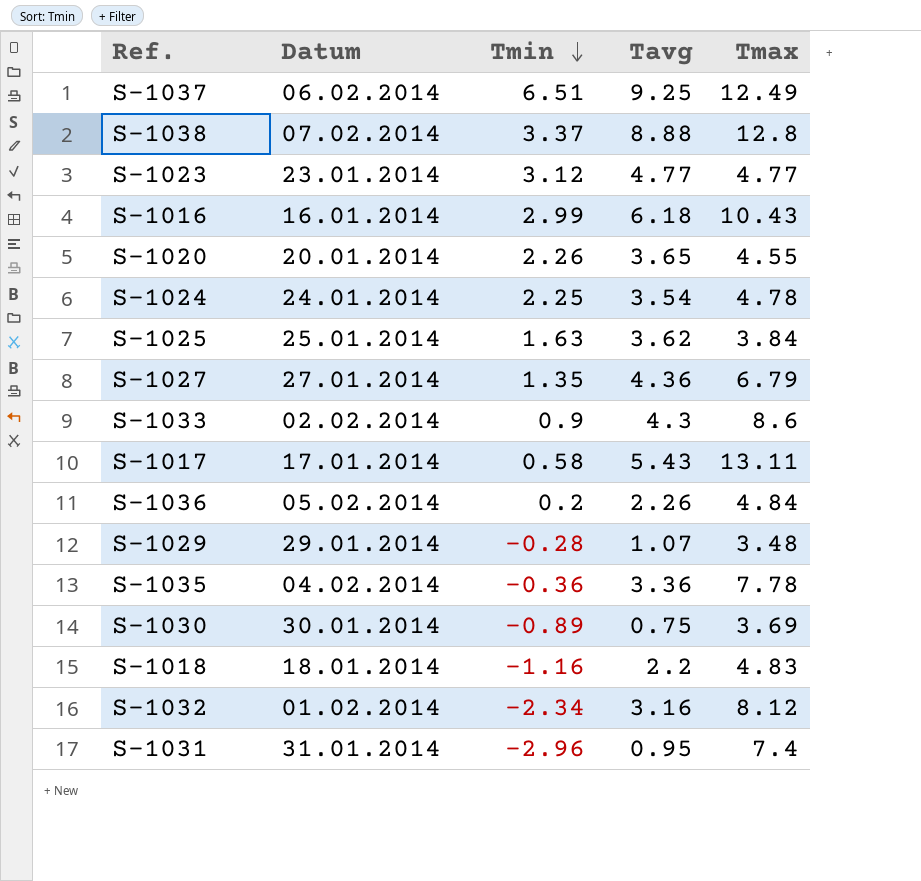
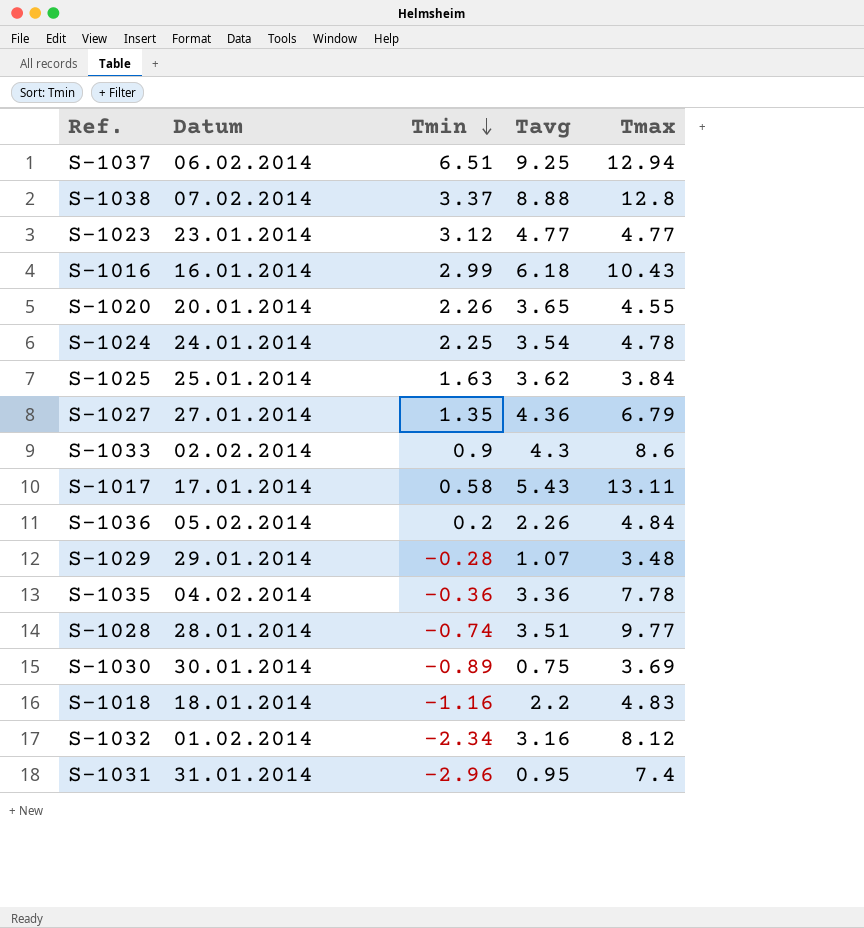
S-1037 | Tmax: 12.49 -> 12.94
row S-1028: none -> 28.01.2014 | -0.74 | 3.51 | 9.77

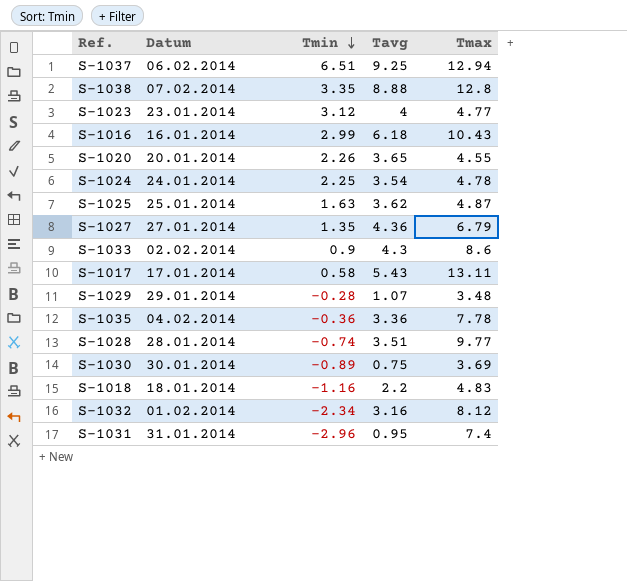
row S-1036: 05.02.2014 | 0.2 | 2.26 | 4.84 -> none
S-1038 | Tmin: 3.37 -> 3.35
S-1023 | Tavg: 4.77 -> 4
S-1025 | Tmax: 3.84 -> 4.87

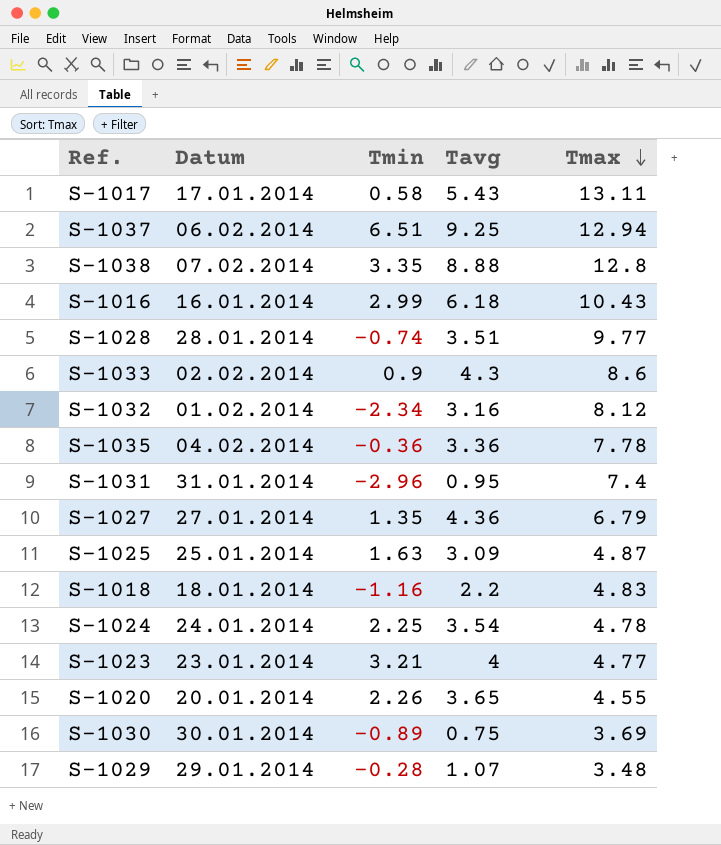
row order: Tmin descending -> Tmax descending
S-1025 | Tavg: 3.62 -> 3.09
S-1023 | Tmin: 3.12 -> 3.21

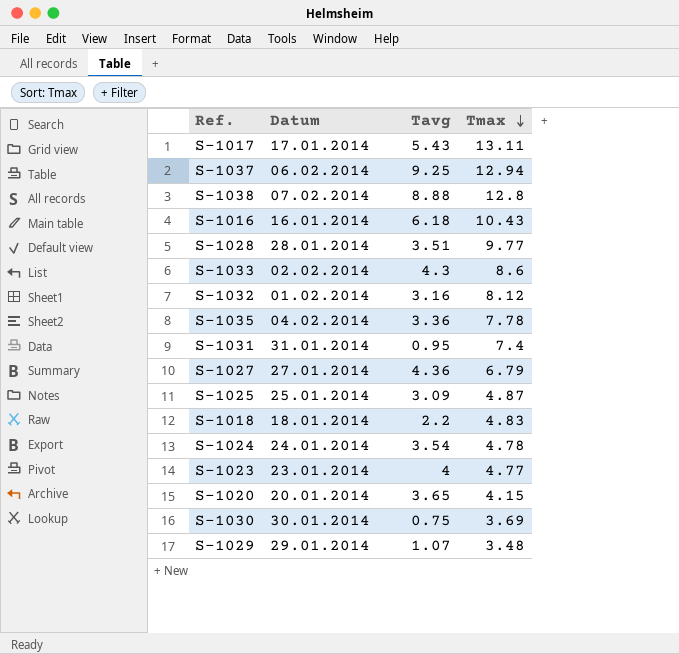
column Tmin | position: 3 -> none
S-1020 | Tmax: 4.55 -> 4.15

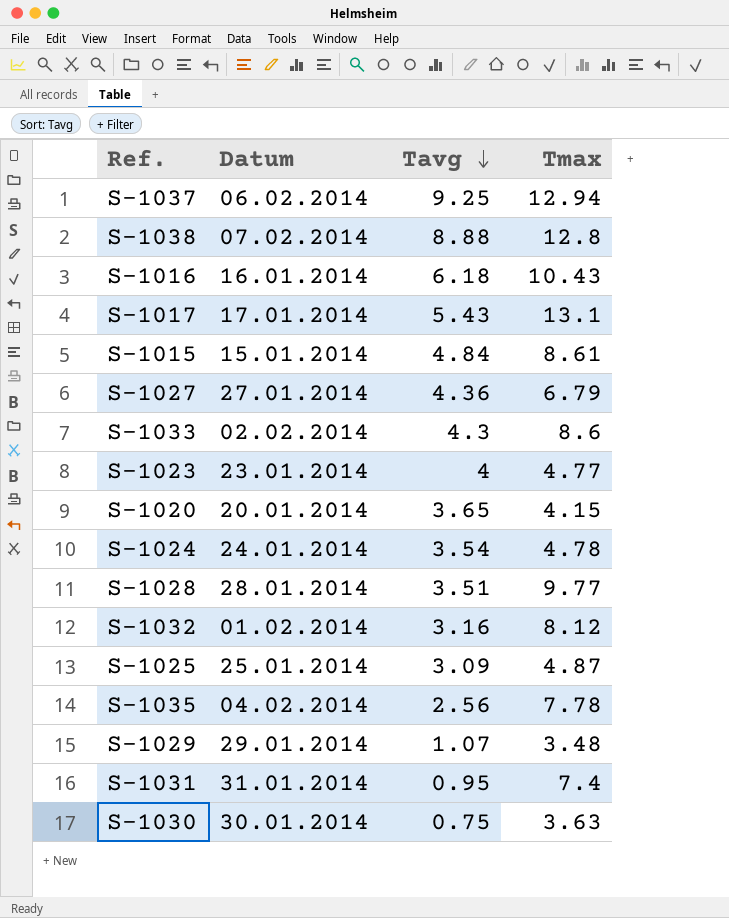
row order: Tmax descending -> Tavg descending
row S-1018: 18.01.2014 | 2.2 | 4.83 -> none
S-1017 | Tmax: 13.11 -> 13.1
row S-1015: none -> 15.01.2014 | 4.84 | 8.61
S-1035 | Tavg: 3.36 -> 2.56
S-1030 | Tmax: 3.69 -> 3.63

